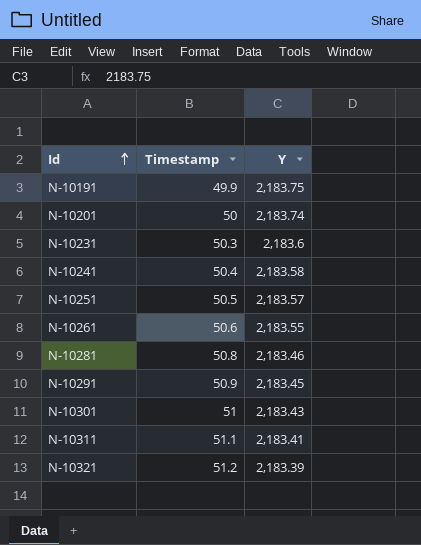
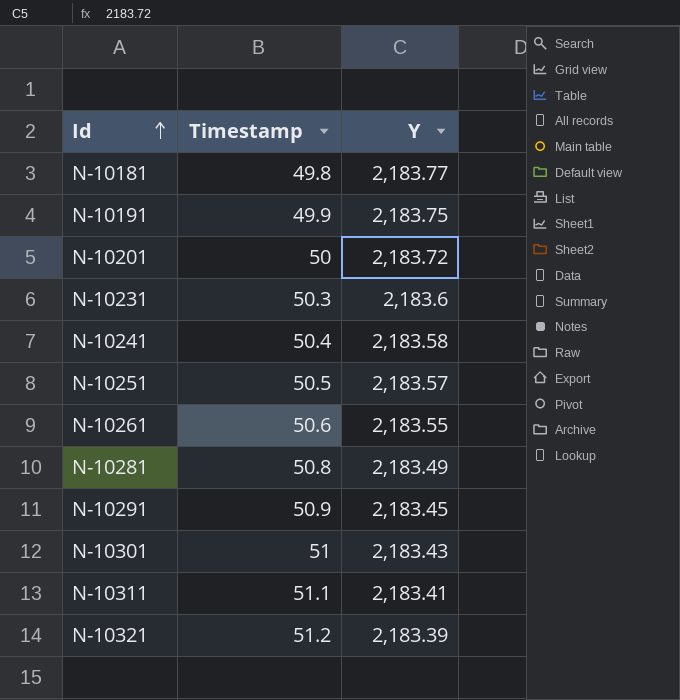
row N-10181: none -> 49.8 | 2,183.77
N-10201 | Y: 2,183.74 -> 2,183.72
N-10281 | Y: 2,183.46 -> 2,183.49

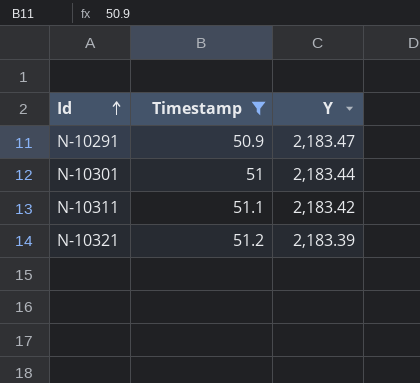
filter: none -> Timestamp >= 50.9
N-10291 | Y: 2,183.45 -> 2,183.47
N-10301 | Y: 2,183.43 -> 2,183.44
N-10311 | Y: 2,183.41 -> 2,183.42

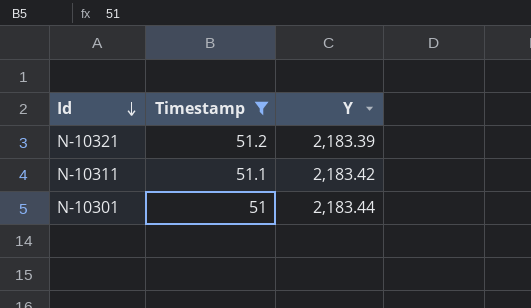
row order: Id ascending -> Id descending
row N-10291: 50.9 | 2,183.47 -> none

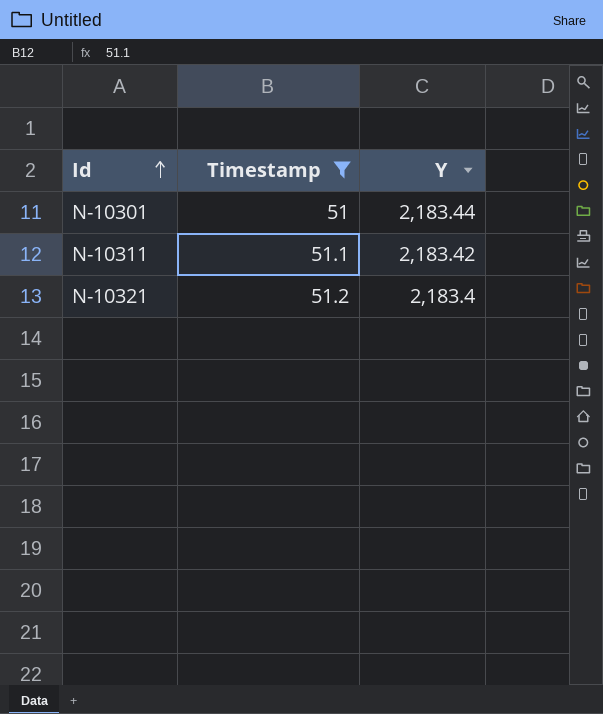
row order: Id descending -> Id ascending
N-10321 | Y: 2,183.39 -> 2,183.4

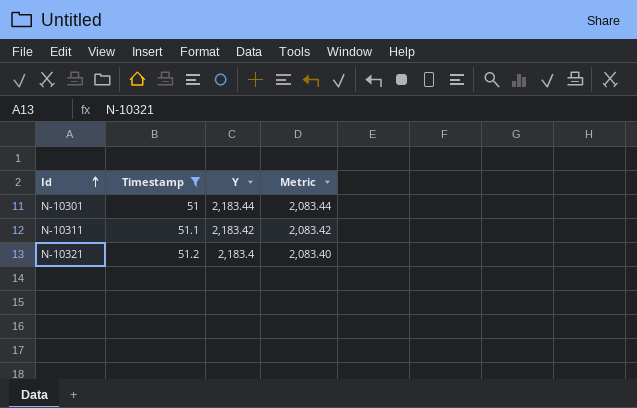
column Metric | formula: none -> [Y] - 100

